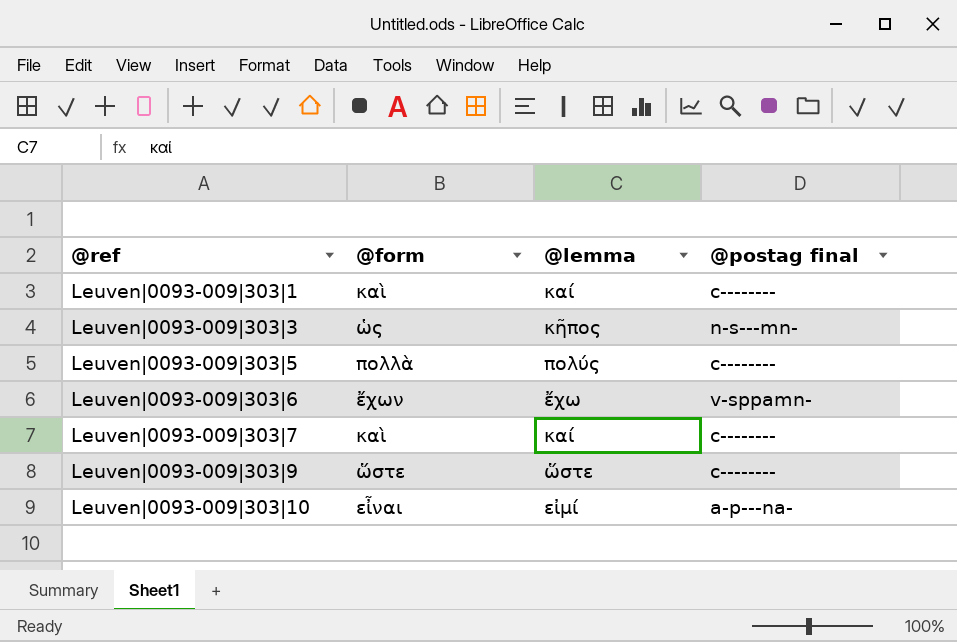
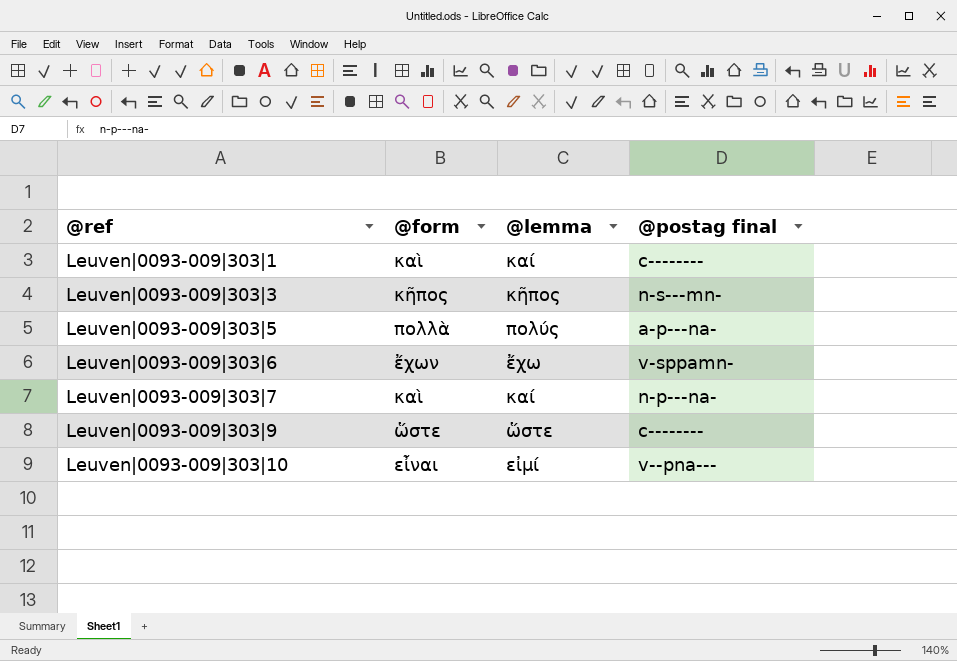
Leuven|0093-009|303|3 | @form: ὡς -> κῆπος
Leuven|0093-009|303|5 | @postag final: c-------- -> a-p---na-
Leuven|0093-009|303|7 | @postag final: c-------- -> n-p---na-
Leuven|0093-009|303|10 | @postag final: a-p---na- -> v--pna---

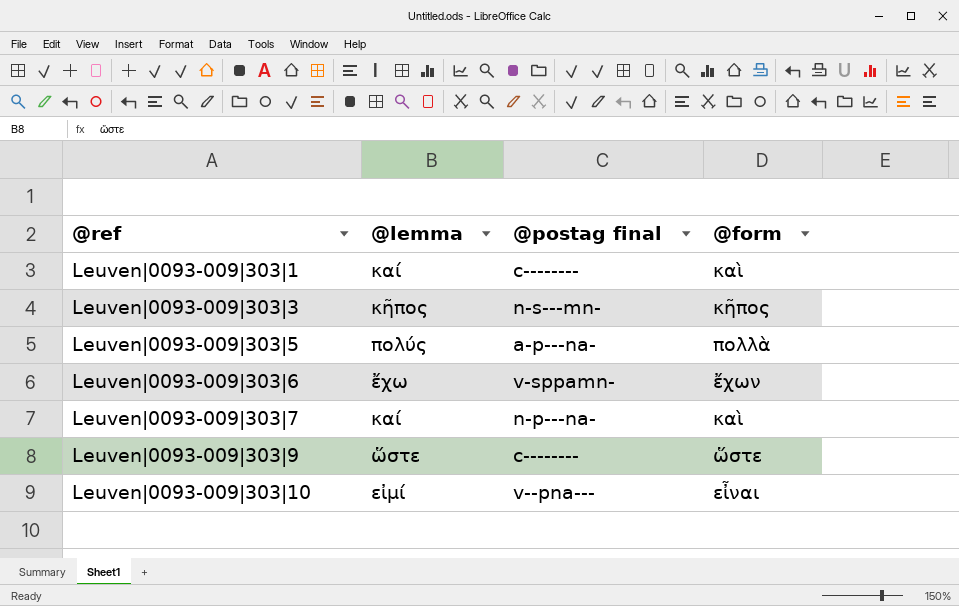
column @form | position: 2 -> 4

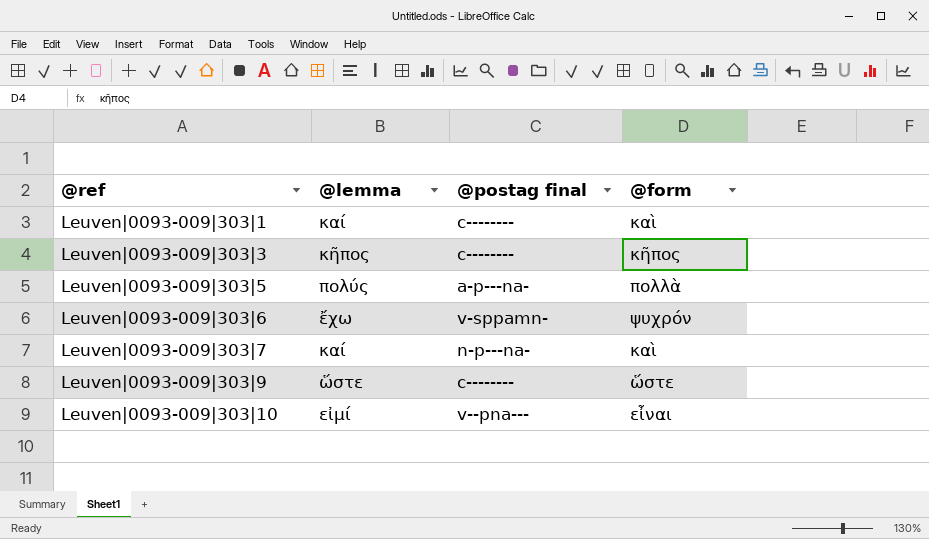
Leuven|0093-009|303|3 | @postag final: n-s---mn- -> c--------
Leuven|0093-009|303|6 | @form: ἔχων -> ψυχρόν

